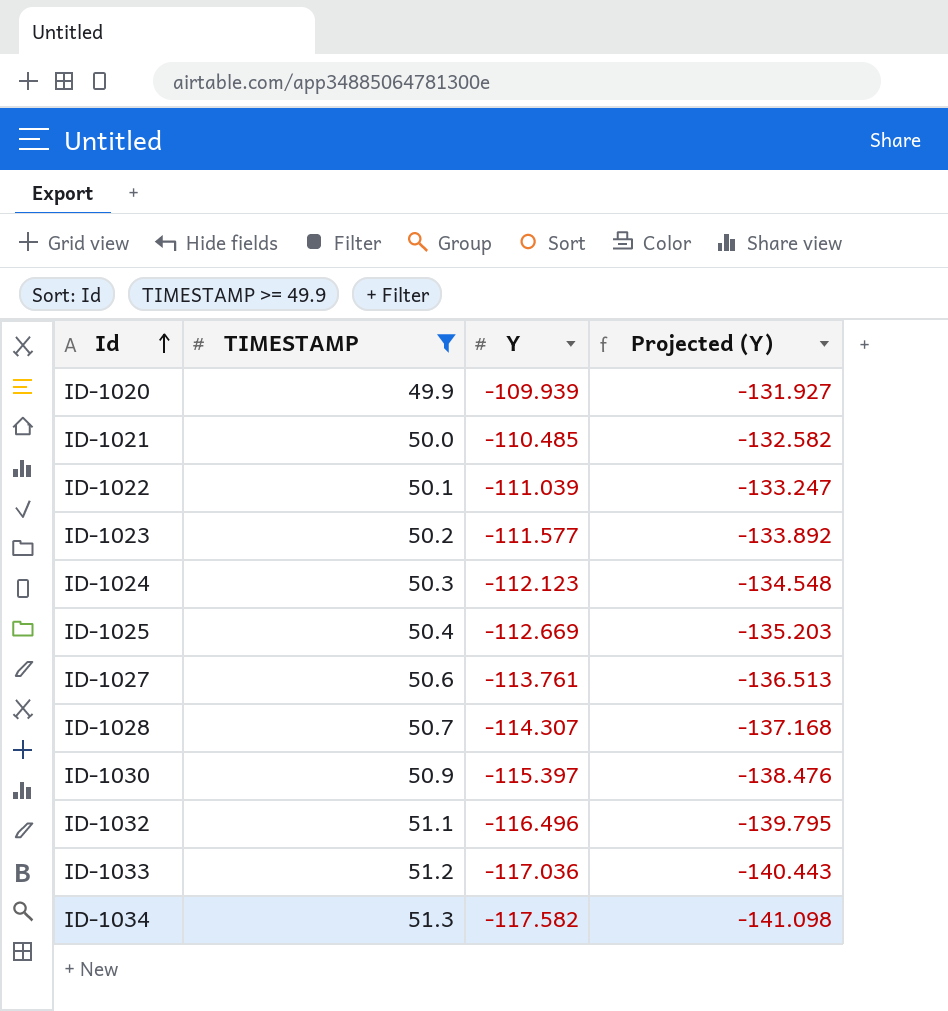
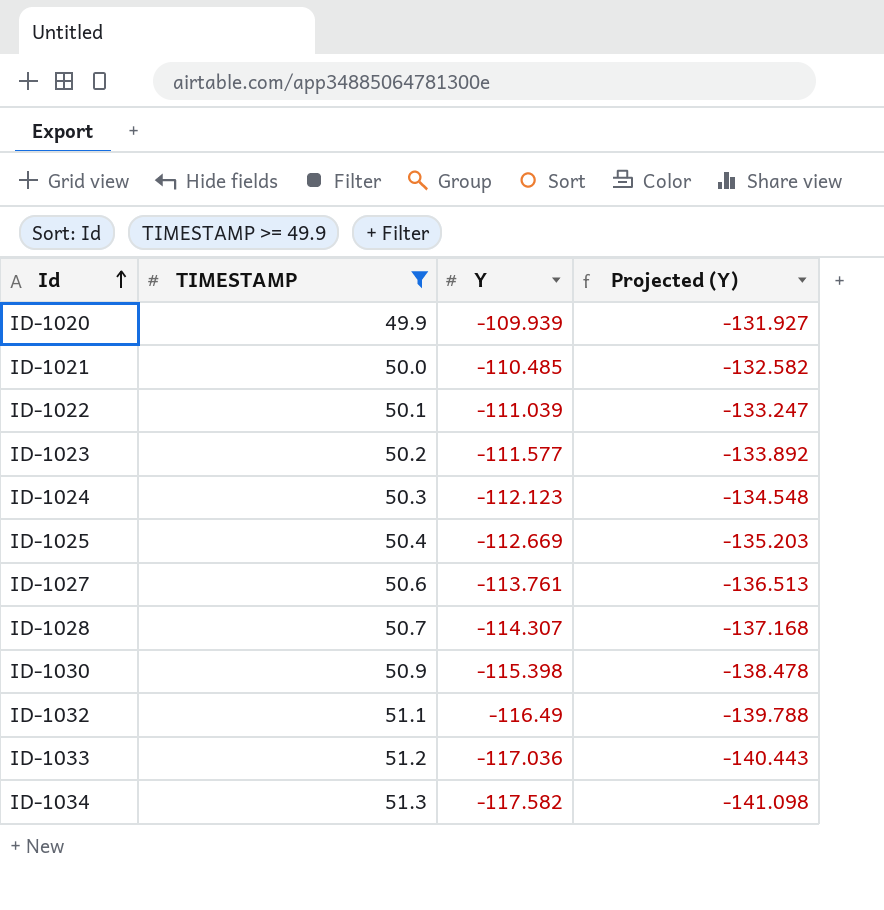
ID-1030 | Y: -115.397 -> -115.398
ID-1030 | Projected (Y): -138.476 -> -138.478
ID-1032 | Y: -116.496 -> -116.49
ID-1032 | Projected (Y): -139.795 -> -139.788

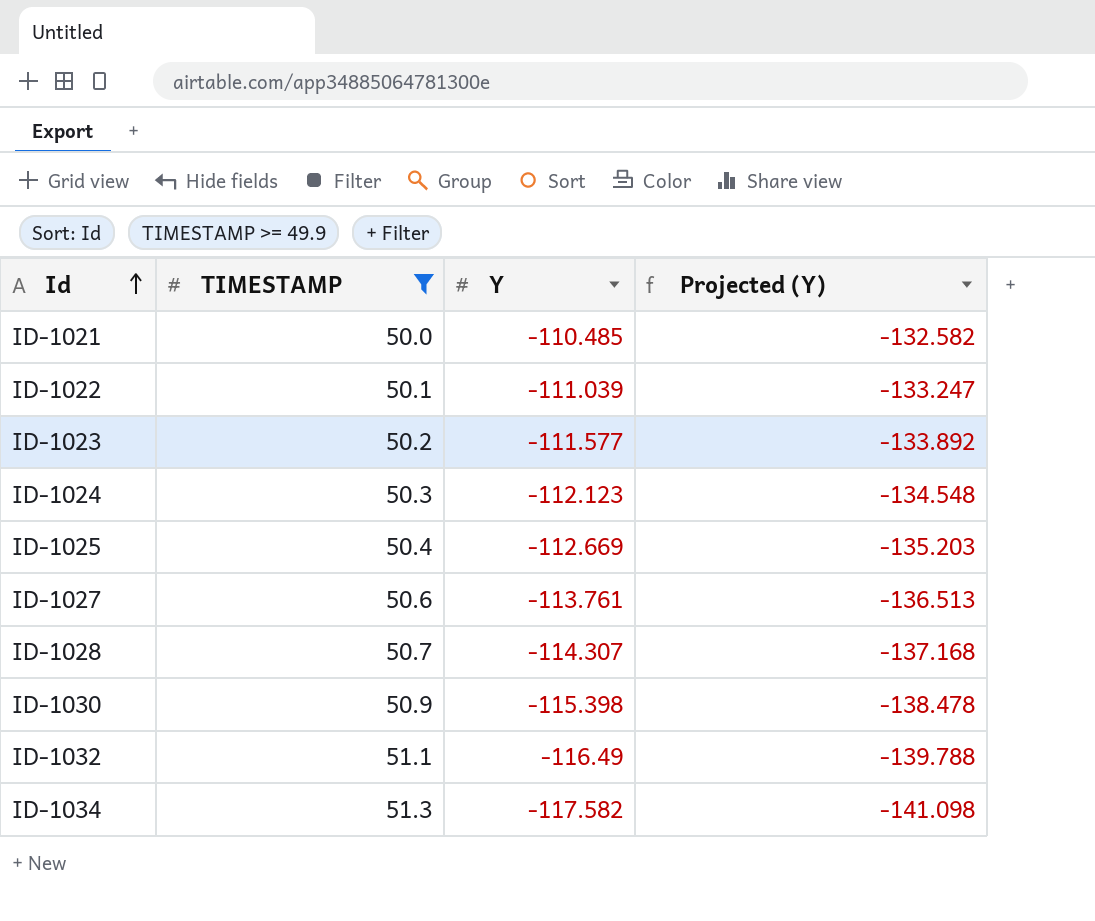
row ID-1020: 49.9 | -109.939 | -131.927 -> none
row ID-1033: 51.2 | -117.036 | -140.443 -> none

